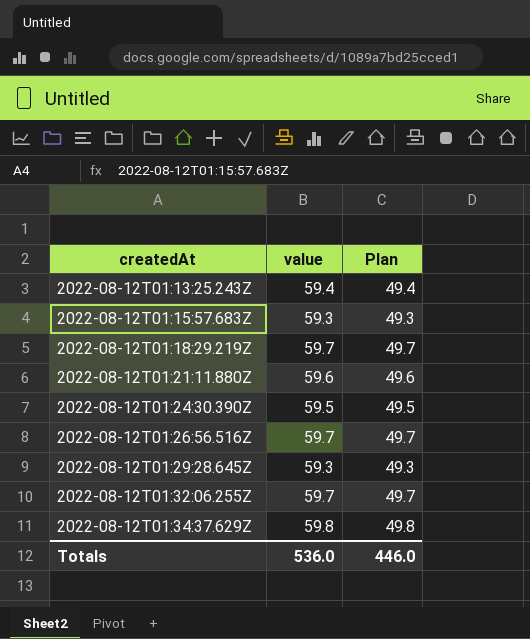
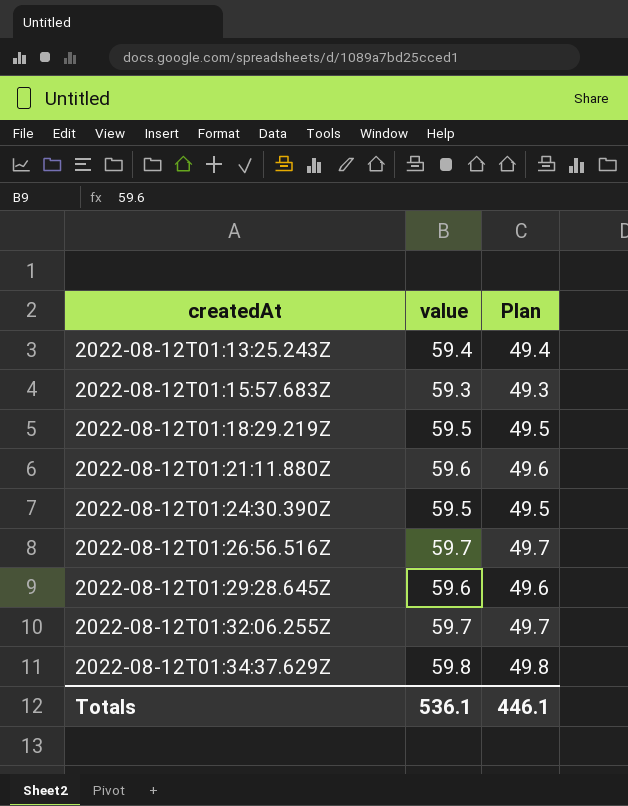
2022-08-12T01:18:29.219Z | value: 59.7 -> 59.5
2022-08-12T01:18:29.219Z | Plan: 49.7 -> 49.5
2022-08-12T01:29:28.645Z | value: 59.3 -> 59.6
2022-08-12T01:29:28.645Z | Plan: 49.3 -> 49.6
Totals | value: 536.0 -> 536.1
Totals | Plan: 446.0 -> 446.1

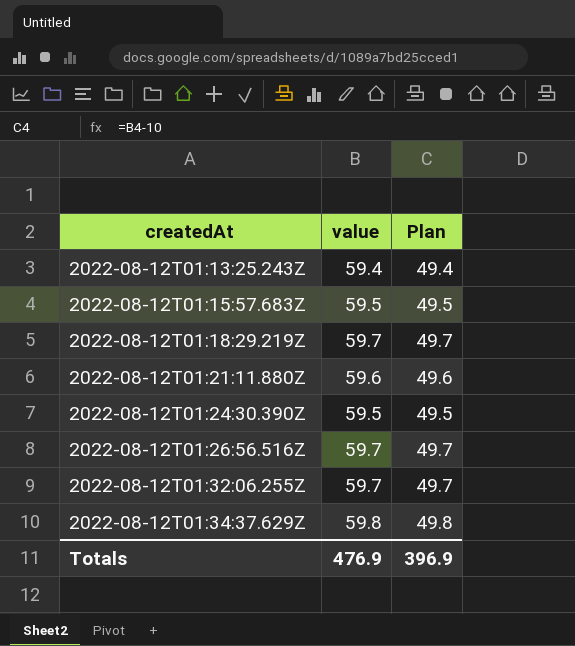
row 2022-08-12T01:29:28.645Z: 59.6 | 49.6 -> none
2022-08-12T01:15:57.683Z | value: 59.3 -> 59.5
2022-08-12T01:15:57.683Z | Plan: 49.3 -> 49.5
2022-08-12T01:18:29.219Z | value: 59.5 -> 59.7
2022-08-12T01:18:29.219Z | Plan: 49.5 -> 49.7
Totals | value: 536.1 -> 476.9
Totals | Plan: 446.1 -> 396.9

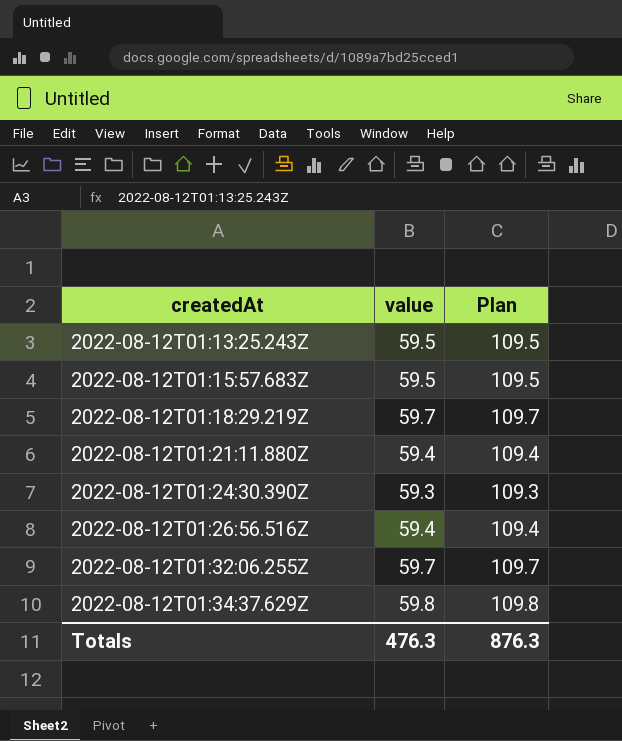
column Plan | formula: [value] - 10 -> [value] + 50
2022-08-12T01:13:25.243Z | value: 59.4 -> 59.5
2022-08-12T01:21:11.880Z | value: 59.6 -> 59.4
2022-08-12T01:24:30.390Z | value: 59.5 -> 59.3
2022-08-12T01:26:56.516Z | value: 59.7 -> 59.4
Totals | value: 476.9 -> 476.3
Totals | Plan: 396.9 -> 876.3

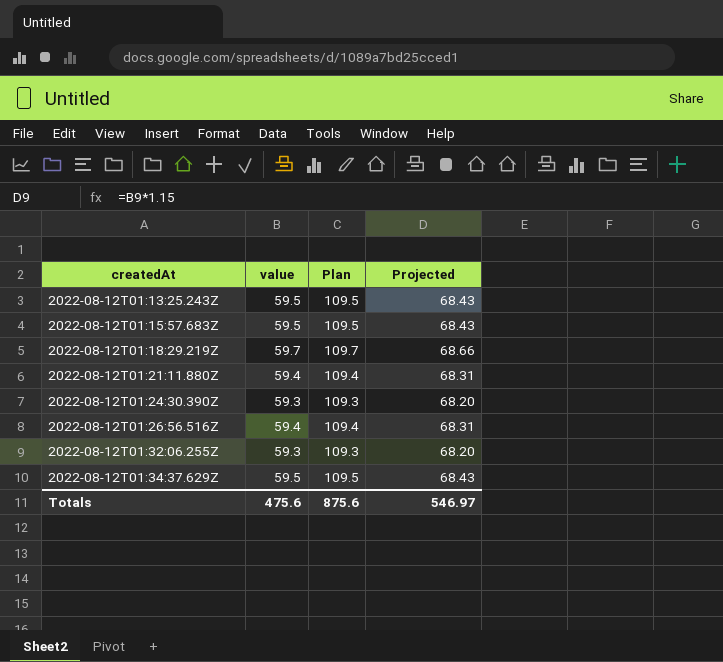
column Projected | formula: none -> [value] * 1.15
2022-08-12T01:32:06.255Z | value: 59.7 -> 59.3
2022-08-12T01:32:06.255Z | Plan: 109.7 -> 109.3
2022-08-12T01:34:37.629Z | value: 59.8 -> 59.5
2022-08-12T01:34:37.629Z | Plan: 109.8 -> 109.5
Totals | value: 476.3 -> 475.6
Totals | Plan: 876.3 -> 875.6

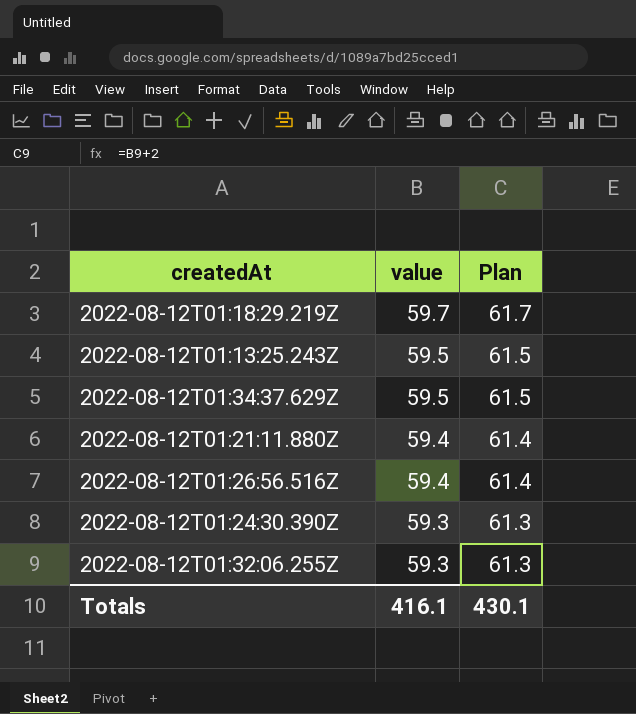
row order: createdAt ascending -> value descending
column Projected | formula: [value] * 1.15 -> none
column Plan | formula: [value] + 50 -> [value] + 2
row 2022-08-12T01:15:57.683Z: 59.5 | 109.5 | 68.43 -> none
Totals | value: 475.6 -> 416.1
Totals | Plan: 875.6 -> 430.1

